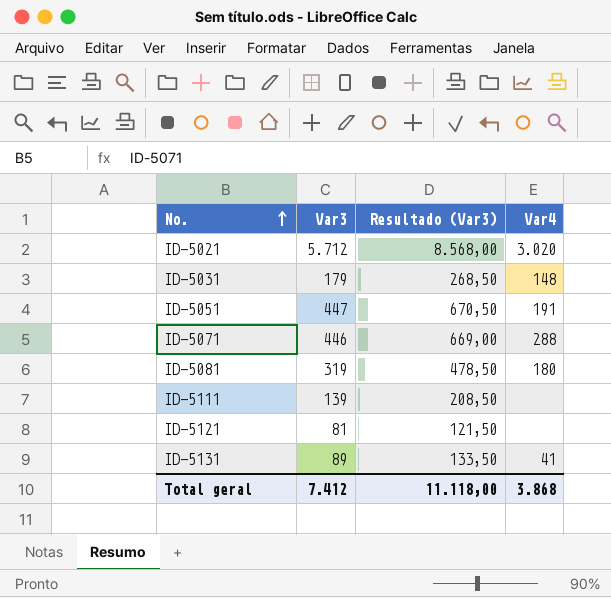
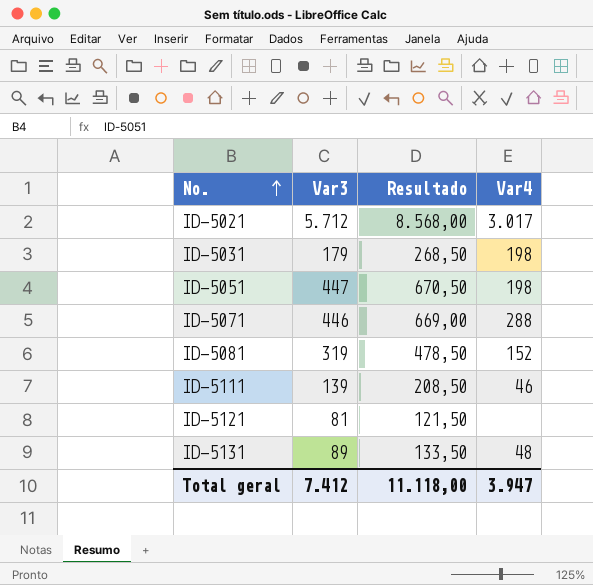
column name: Resultado (Var3) -> Resultado
ID-5021 | Var4: 3.020 -> 3.017
ID-5031 | Var4: 148 -> 198
ID-5051 | Var4: 191 -> 198
ID-5081 | Var4: 180 -> 152
ID-5111 | Var4: none -> 46
ID-5131 | Var4: 41 -> 48
Total geral | Var4: 3.868 -> 3.947

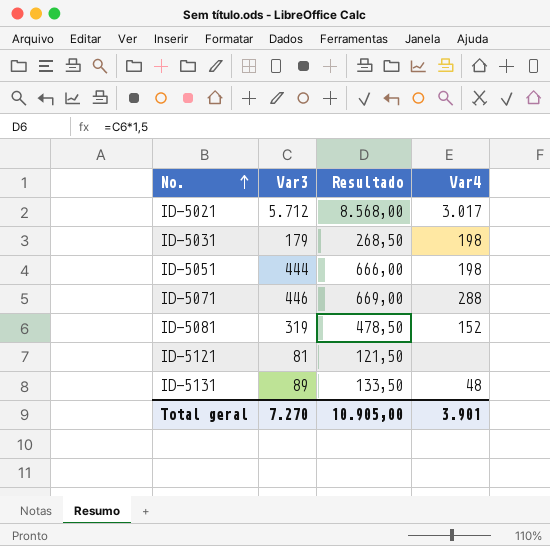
row ID-5111: 139 | 208,50 | 46 -> none
ID-5051 | Var3: 447 -> 444
ID-5051 | Resultado: 670,50 -> 666,00
Total geral | Var3: 7.412 -> 7.270
Total geral | Resultado: 11.118,00 -> 10.905,00
Total geral | Var4: 3.947 -> 3.901

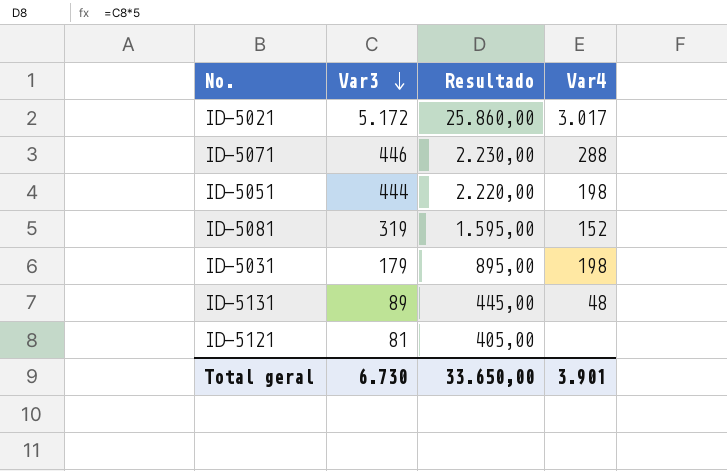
row order: No. ascending -> Var3 descending
column Resultado | formula: [Var3] * 1,5 -> [Var3] * 5
ID-5021 | Var3: 5.712 -> 5.172
Total geral | Var3: 7.270 -> 6.730
Total geral | Resultado: 10.905,00 -> 33.650,00

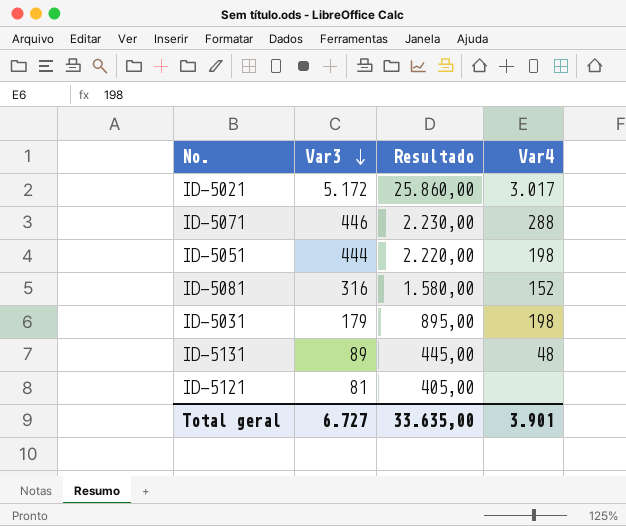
ID-5081 | Var3: 319 -> 316
ID-5081 | Resultado: 1.595,00 -> 1.580,00
Total geral | Var3: 6.730 -> 6.727
Total geral | Resultado: 33.650,00 -> 33.635,00

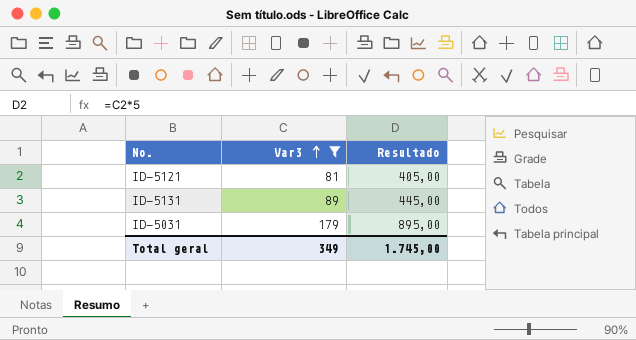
filter: none -> Var3 <= 179
row order: Var3 descending -> Var3 ascending
column Var4 | position: 4 -> none
Total geral | Var3: 6.727 -> 349
Total geral | Resultado: 33.635,00 -> 1.745,00

